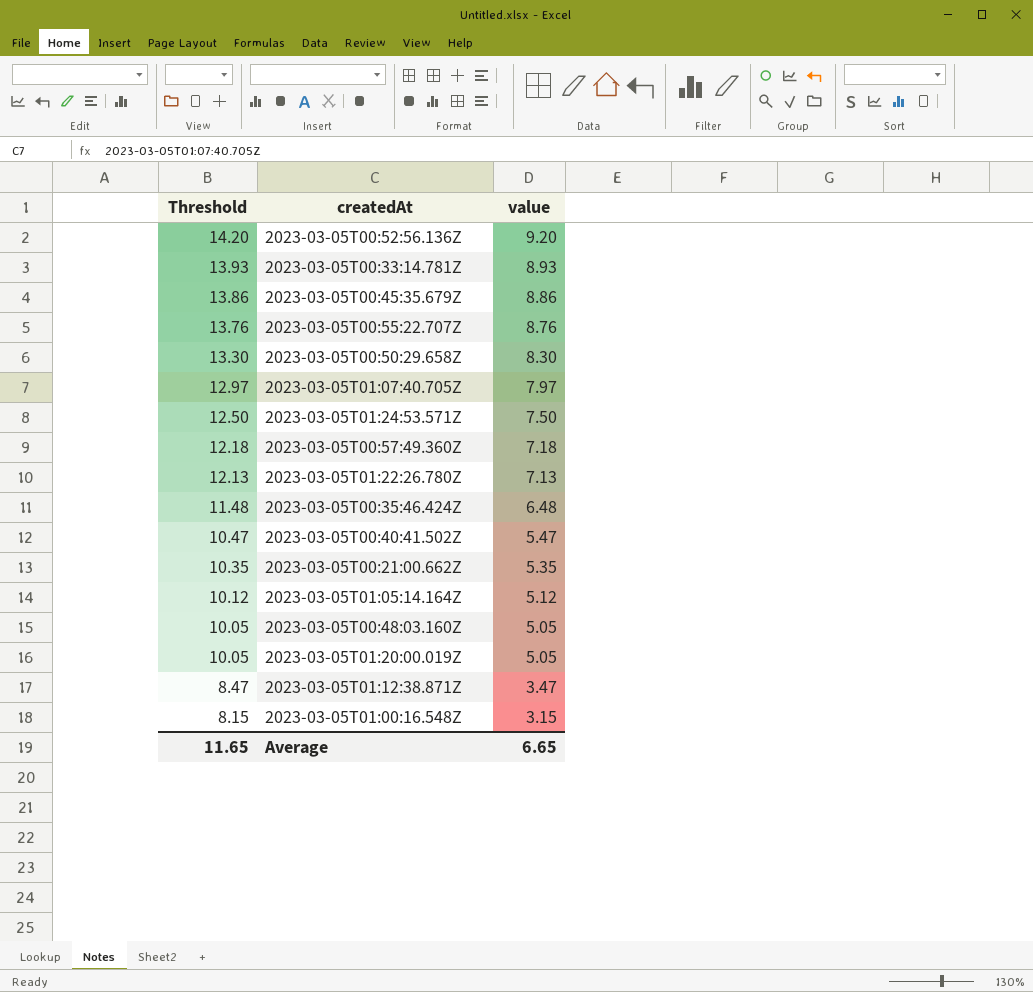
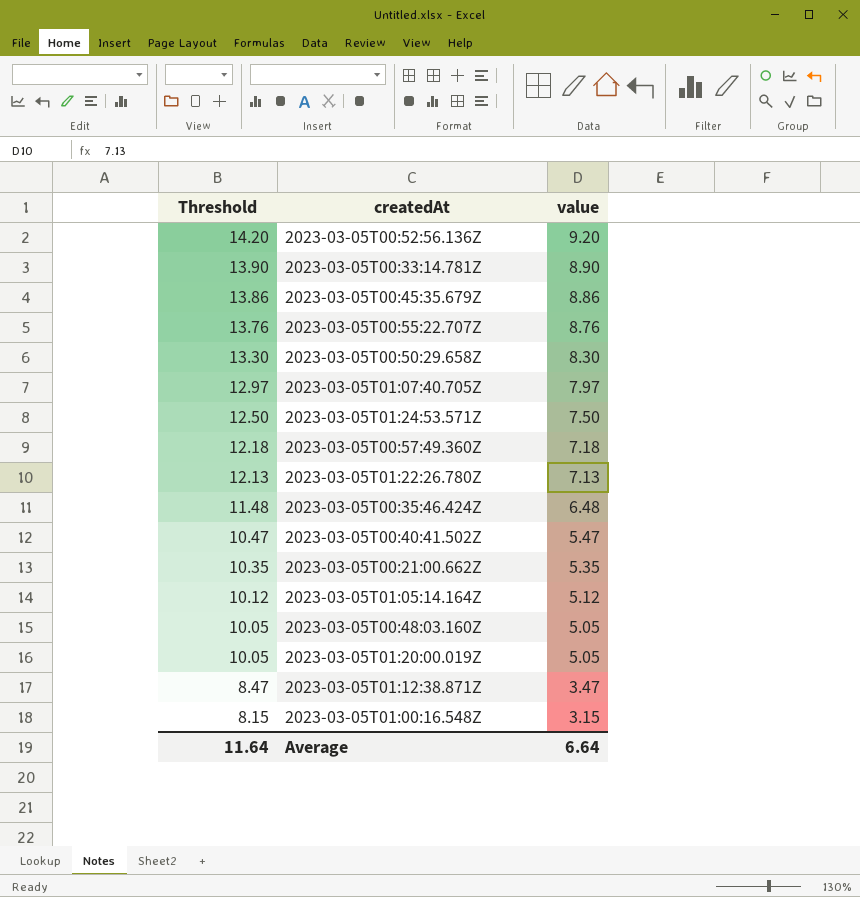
2023-03-05T00:33:14.781Z | Threshold: 13.93 -> 13.90
2023-03-05T00:33:14.781Z | value: 8.93 -> 8.90
Average | Threshold: 11.65 -> 11.64
Average | value: 6.65 -> 6.64

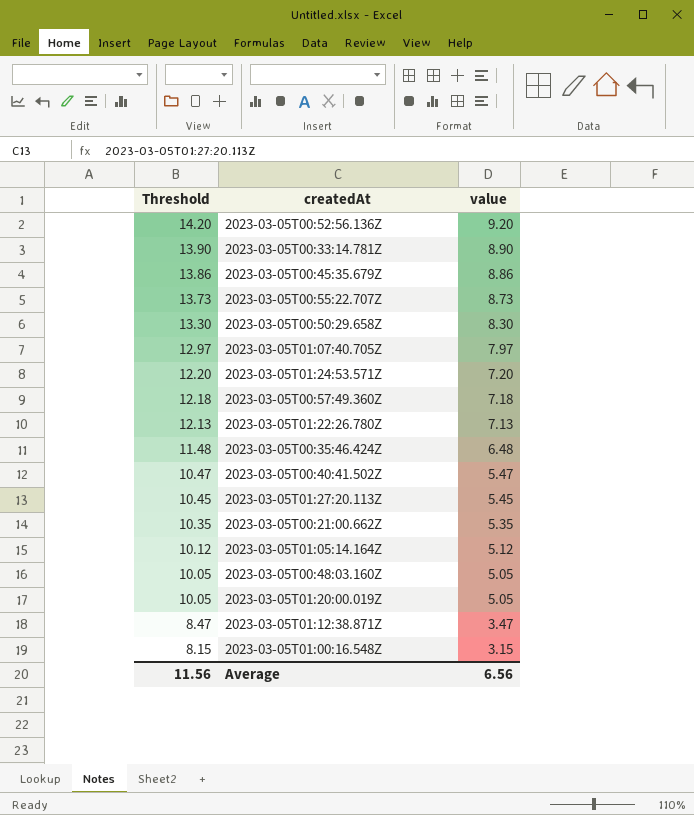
2023-03-05T00:55:22.707Z | Threshold: 13.76 -> 13.73
2023-03-05T00:55:22.707Z | value: 8.76 -> 8.73
2023-03-05T01:24:53.571Z | Threshold: 12.50 -> 12.20
2023-03-05T01:24:53.571Z | value: 7.50 -> 7.20
row 2023-03-05T01:27:20.113Z: none -> 10.45 | 5.45
Average | Threshold: 11.64 -> 11.56
Average | value: 6.64 -> 6.56

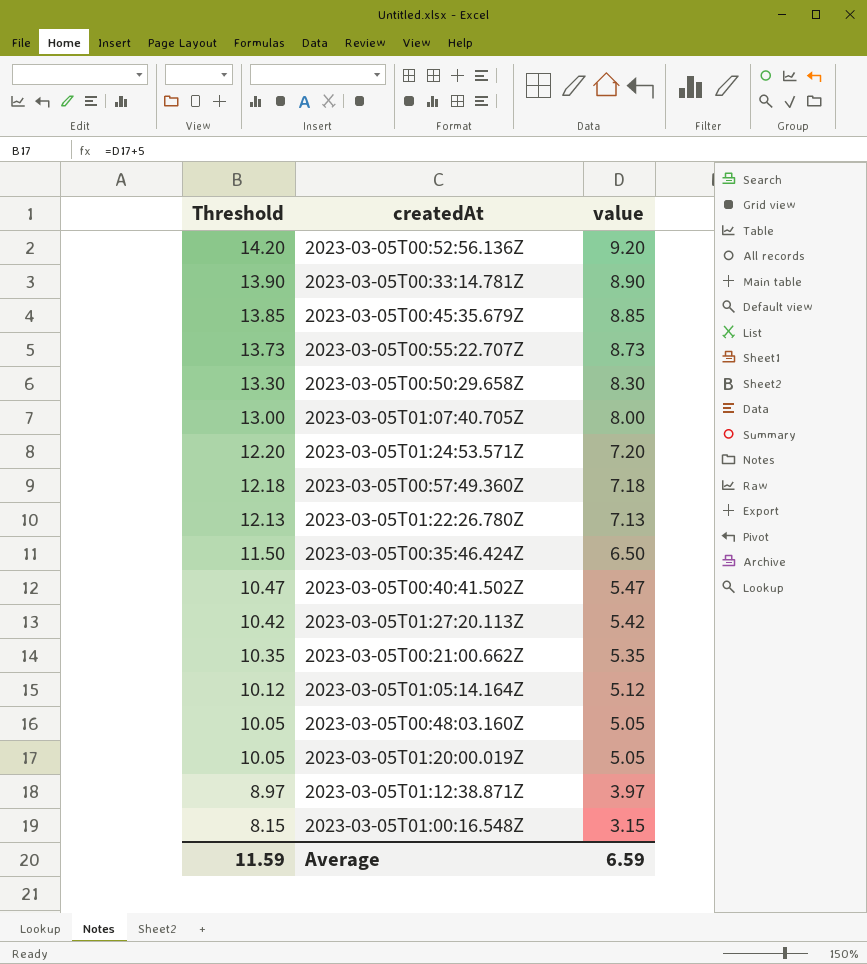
2023-03-05T00:45:35.679Z | Threshold: 13.86 -> 13.85
2023-03-05T00:45:35.679Z | value: 8.86 -> 8.85
2023-03-05T01:07:40.705Z | Threshold: 12.97 -> 13.00
2023-03-05T01:07:40.705Z | value: 7.97 -> 8.00
2023-03-05T00:35:46.424Z | Threshold: 11.48 -> 11.50
2023-03-05T00:35:46.424Z | value: 6.48 -> 6.50
2023-03-05T01:27:20.113Z | Threshold: 10.45 -> 10.42
2023-03-05T01:27:20.113Z | value: 5.45 -> 5.42
2023-03-05T01:12:38.871Z | Threshold: 8.47 -> 8.97
2023-03-05T01:12:38.871Z | value: 3.47 -> 3.97
Average | Threshold: 11.56 -> 11.59
Average | value: 6.56 -> 6.59

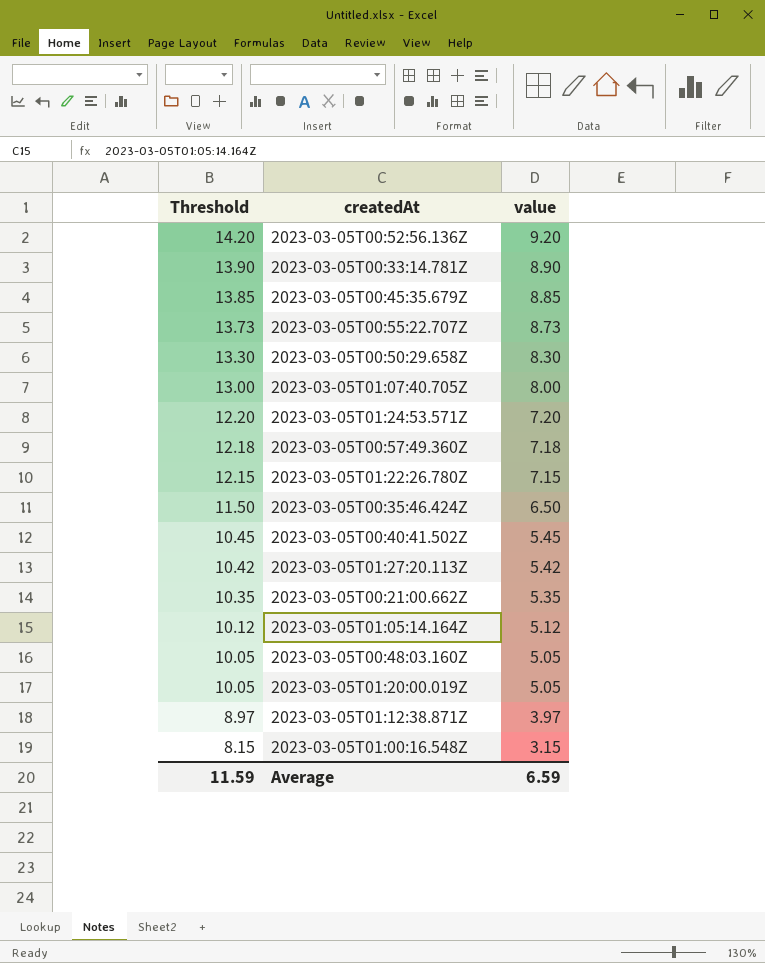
2023-03-05T01:22:26.780Z | Threshold: 12.13 -> 12.15
2023-03-05T01:22:26.780Z | value: 7.13 -> 7.15
2023-03-05T00:40:41.502Z | Threshold: 10.47 -> 10.45
2023-03-05T00:40:41.502Z | value: 5.47 -> 5.45

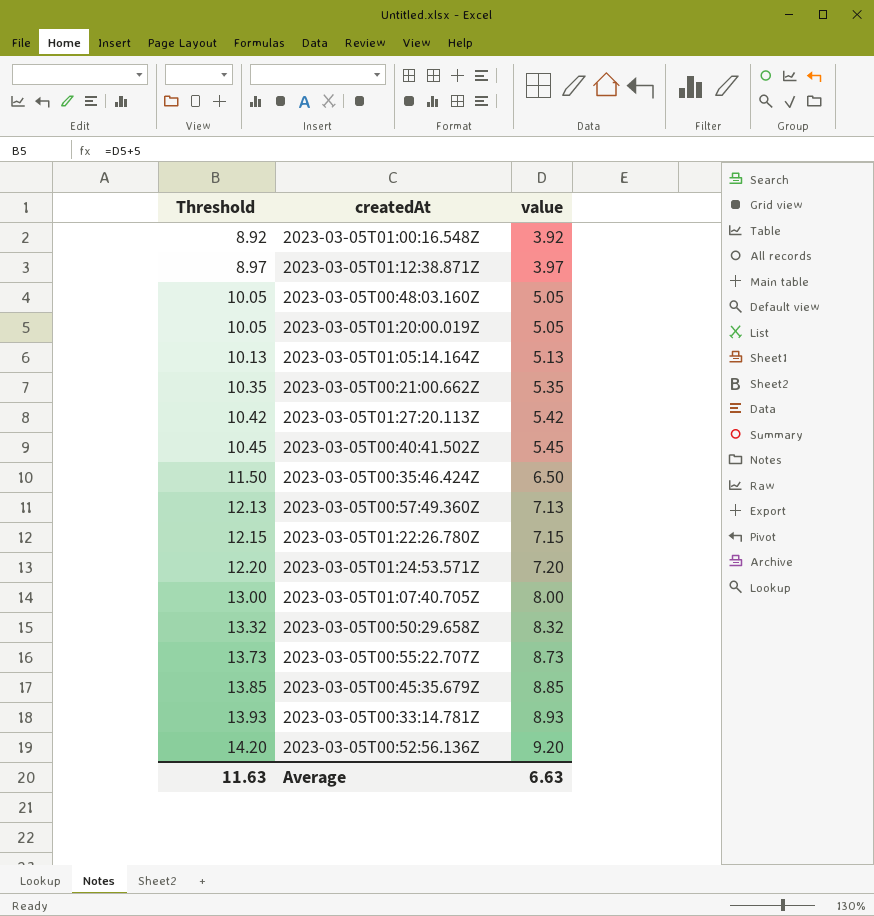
row order: Threshold descending -> Threshold ascending
2023-03-05T01:00:16.548Z | Threshold: 8.15 -> 8.92
2023-03-05T01:00:16.548Z | value: 3.15 -> 3.92
2023-03-05T01:05:14.164Z | Threshold: 10.12 -> 10.13
2023-03-05T01:05:14.164Z | value: 5.12 -> 5.13
2023-03-05T00:57:49.360Z | Threshold: 12.18 -> 12.13
2023-03-05T00:57:49.360Z | value: 7.18 -> 7.13
2023-03-05T00:50:29.658Z | Threshold: 13.30 -> 13.32
2023-03-05T00:50:29.658Z | value: 8.30 -> 8.32
2023-03-05T00:33:14.781Z | Threshold: 13.90 -> 13.93
2023-03-05T00:33:14.781Z | value: 8.90 -> 8.93
Average | Threshold: 11.59 -> 11.63
Average | value: 6.59 -> 6.63

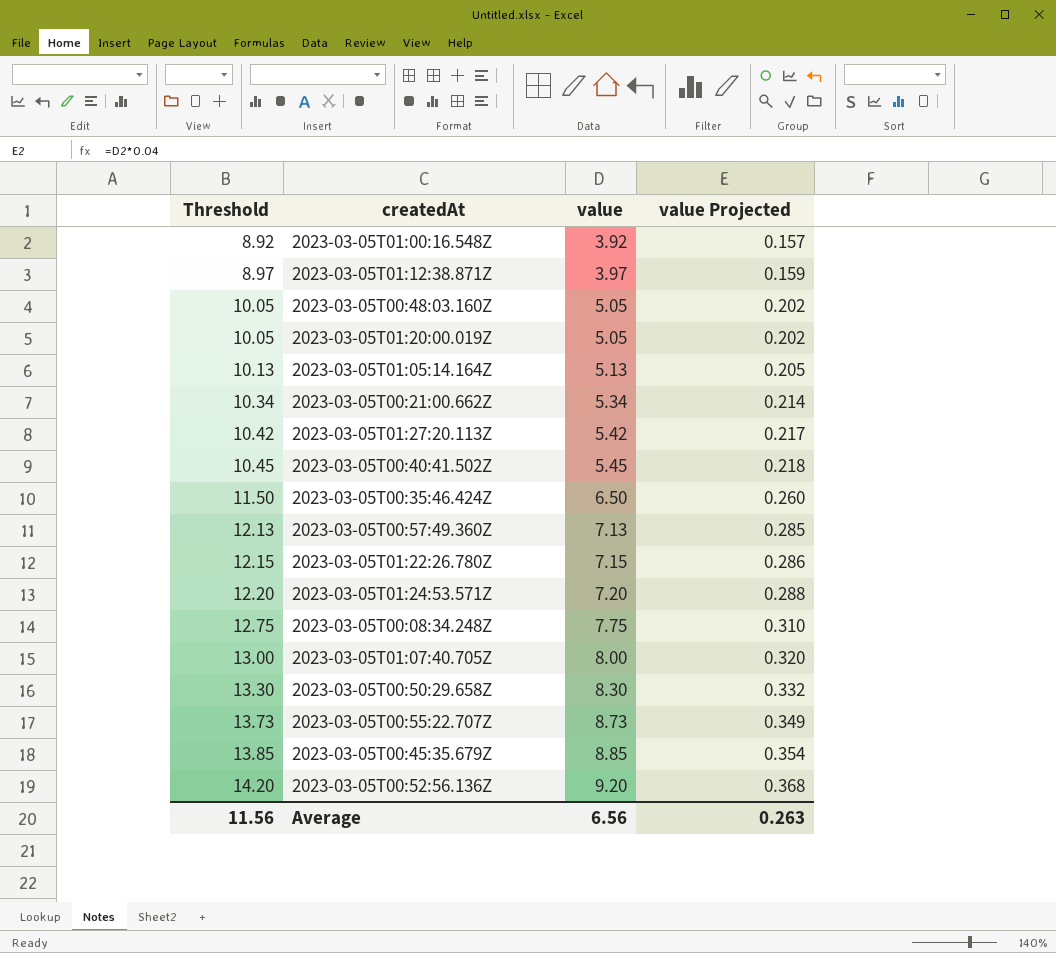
column value Projected | formula: none -> [value] * 0.04
row 2023-03-05T00:33:14.781Z: 13.93 | 8.93 -> none
2023-03-05T00:21:00.662Z | Threshold: 10.35 -> 10.34
2023-03-05T00:21:00.662Z | value: 5.35 -> 5.34
row 2023-03-05T00:08:34.248Z: none -> 12.75 | 7.75 | 0.310
2023-03-05T00:50:29.658Z | Threshold: 13.32 -> 13.30
2023-03-05T00:50:29.658Z | value: 8.32 -> 8.30
Average | Threshold: 11.63 -> 11.56
Average | value: 6.63 -> 6.56

